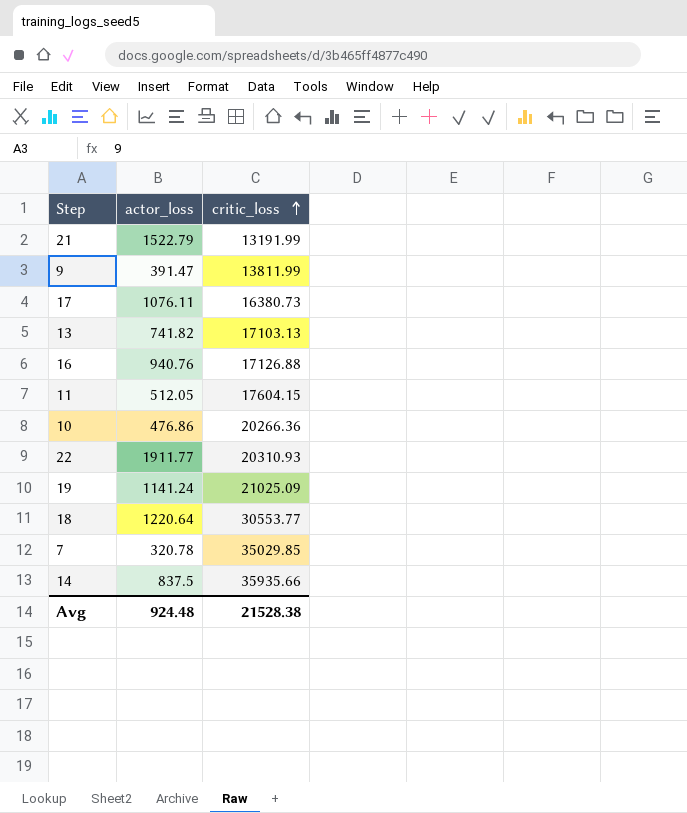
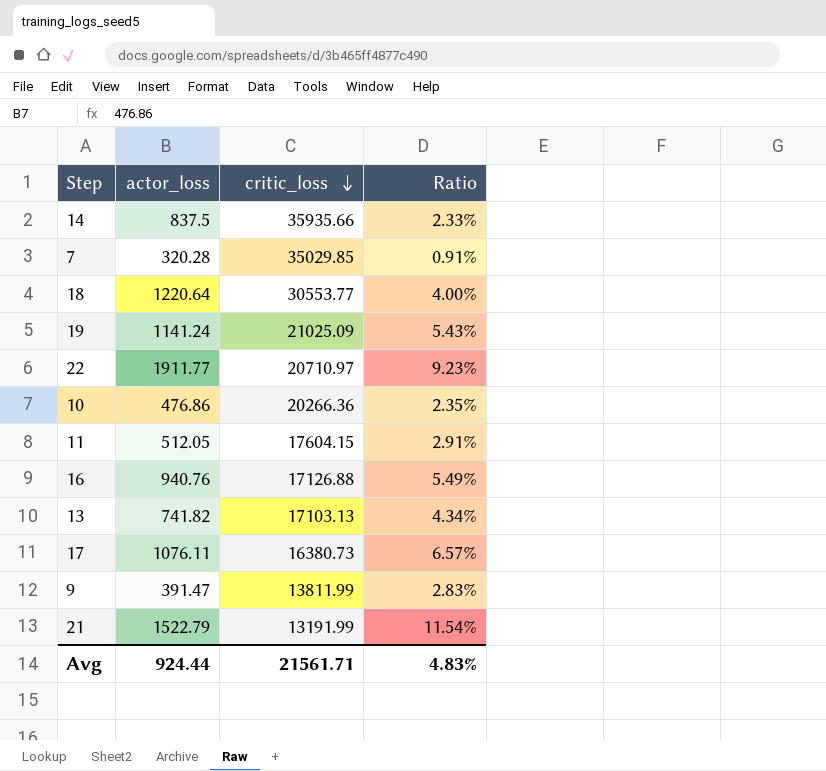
row order: critic_loss ascending -> critic_loss descending
column Ratio | formula: none -> [actor_loss] / [critic_loss]
7 | actor_loss: 320.78 -> 320.28
22 | critic_loss: 20310.93 -> 20710.97
Avg | actor_loss: 924.48 -> 924.44
Avg | critic_loss: 21528.38 -> 21561.71

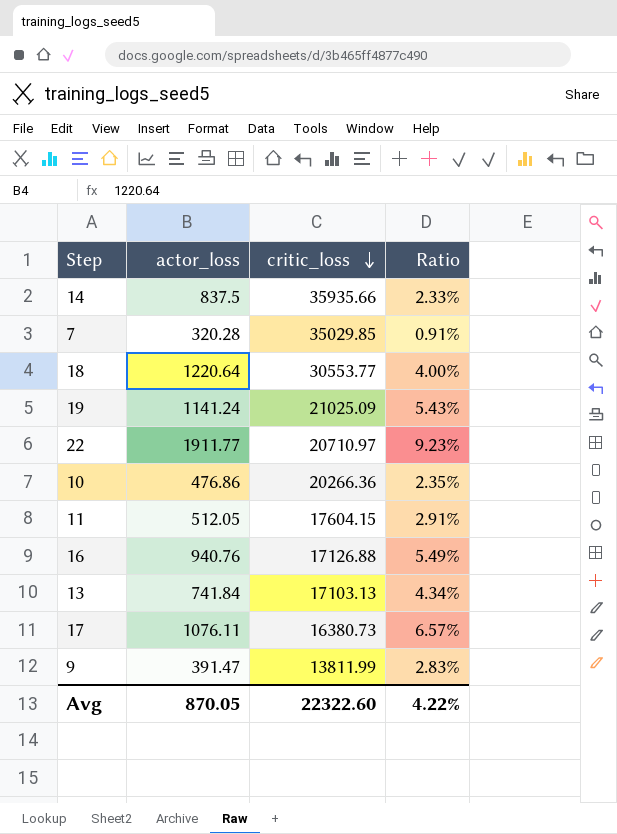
row 21: 1522.79 | 13191.99 | 11.54% -> none
13 | actor_loss: 741.82 -> 741.84
Avg | actor_loss: 924.44 -> 870.05
Avg | critic_loss: 21561.71 -> 22322.60
Avg | Ratio: 4.83% -> 4.22%

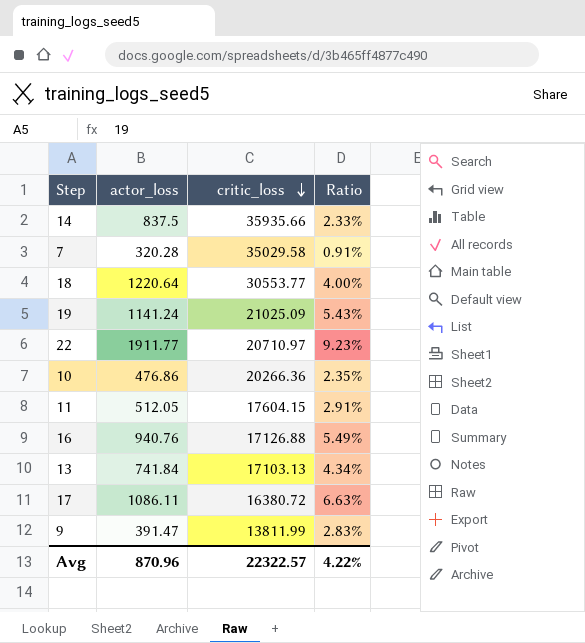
7 | critic_loss: 35029.85 -> 35029.58
17 | actor_loss: 1076.11 -> 1086.11
17 | critic_loss: 16380.73 -> 16380.72
17 | Ratio: 6.57% -> 6.63%
Avg | actor_loss: 870.05 -> 870.96
Avg | critic_loss: 22322.60 -> 22322.57

